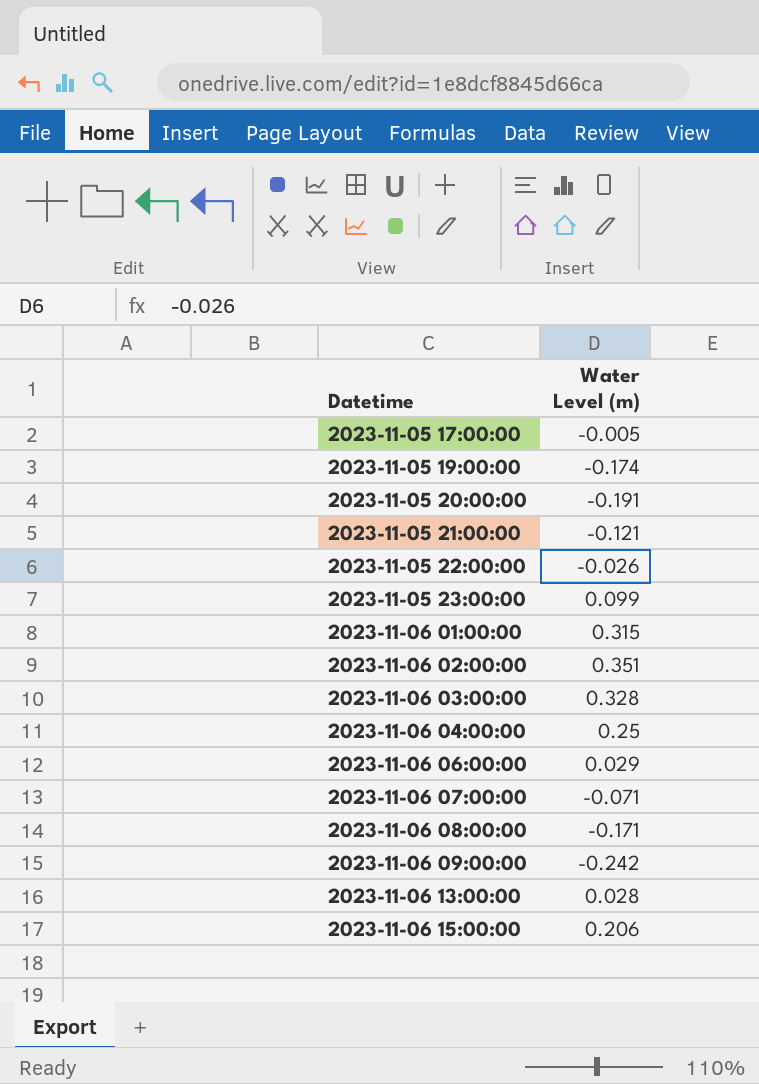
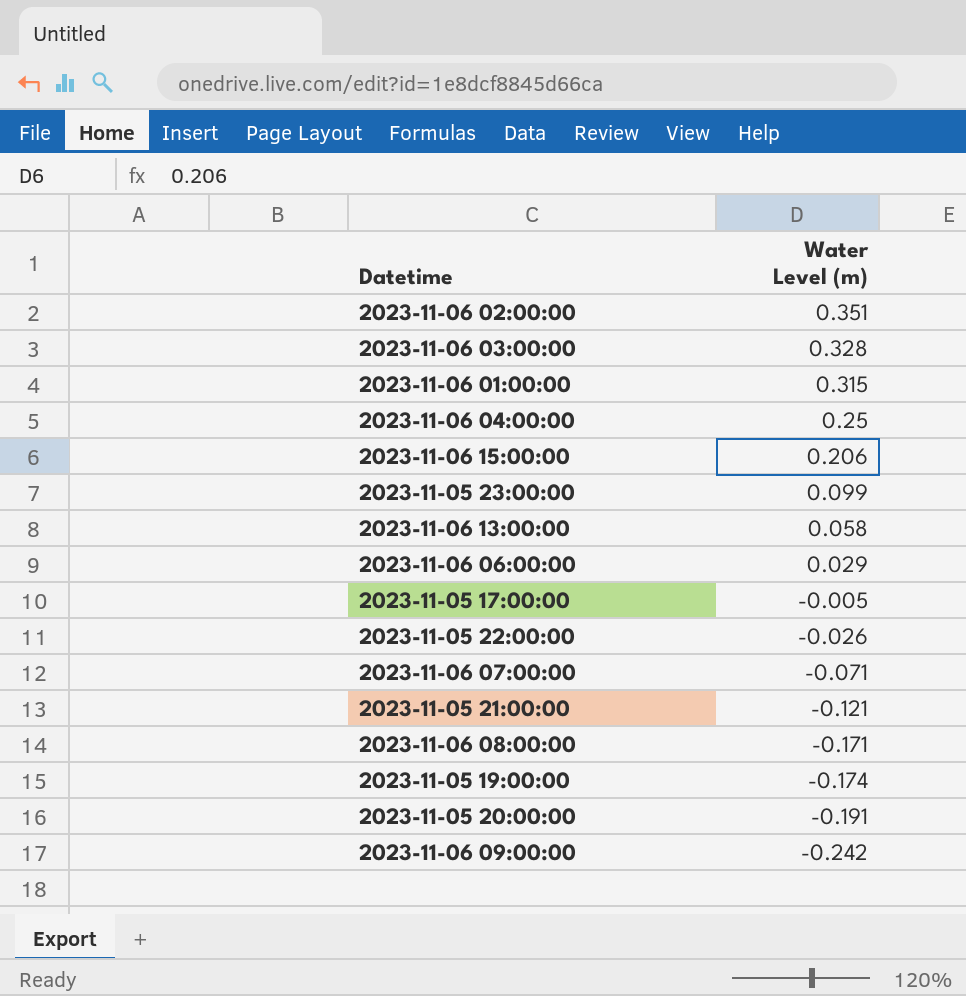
row order: Datetime ascending -> Water Level (m) descending
2023-11-06 13:00:00 | Water Level (m): 0.028 -> 0.058

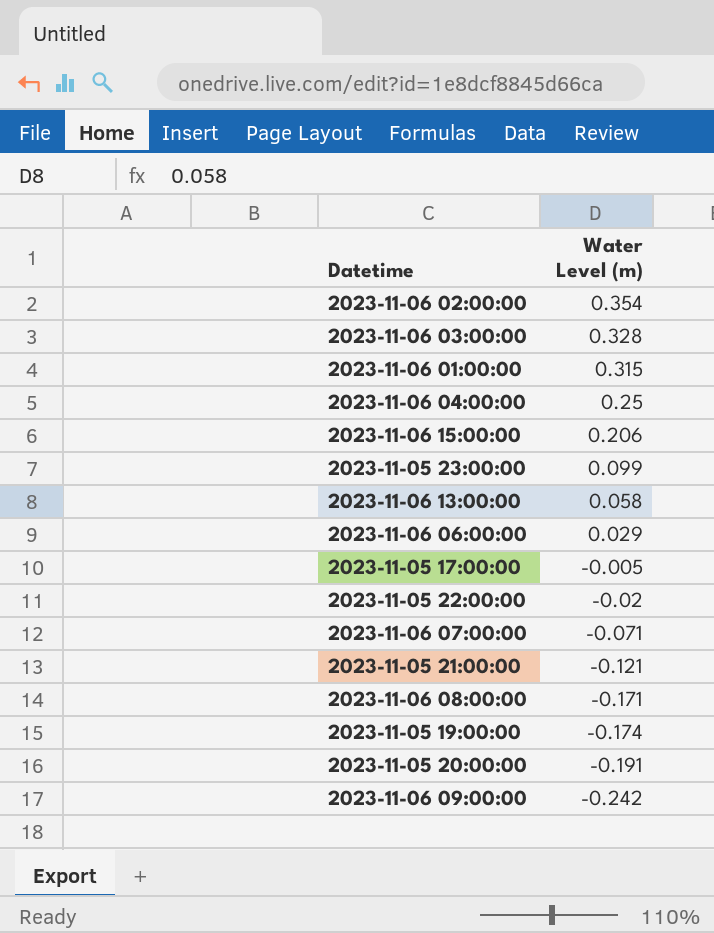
2023-11-06 02:00:00 | Water Level (m): 0.351 -> 0.354
2023-11-05 22:00:00 | Water Level (m): -0.026 -> -0.02

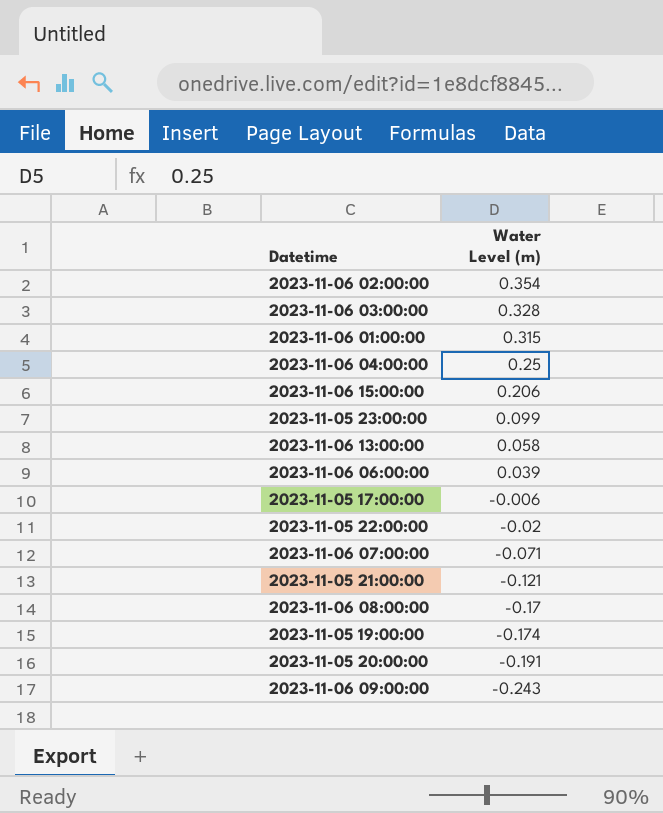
2023-11-06 06:00:00 | Water Level (m): 0.029 -> 0.039
2023-11-05 17:00:00 | Water Level (m): -0.005 -> -0.006
2023-11-06 08:00:00 | Water Level (m): -0.171 -> -0.17
2023-11-06 09:00:00 | Water Level (m): -0.242 -> -0.243

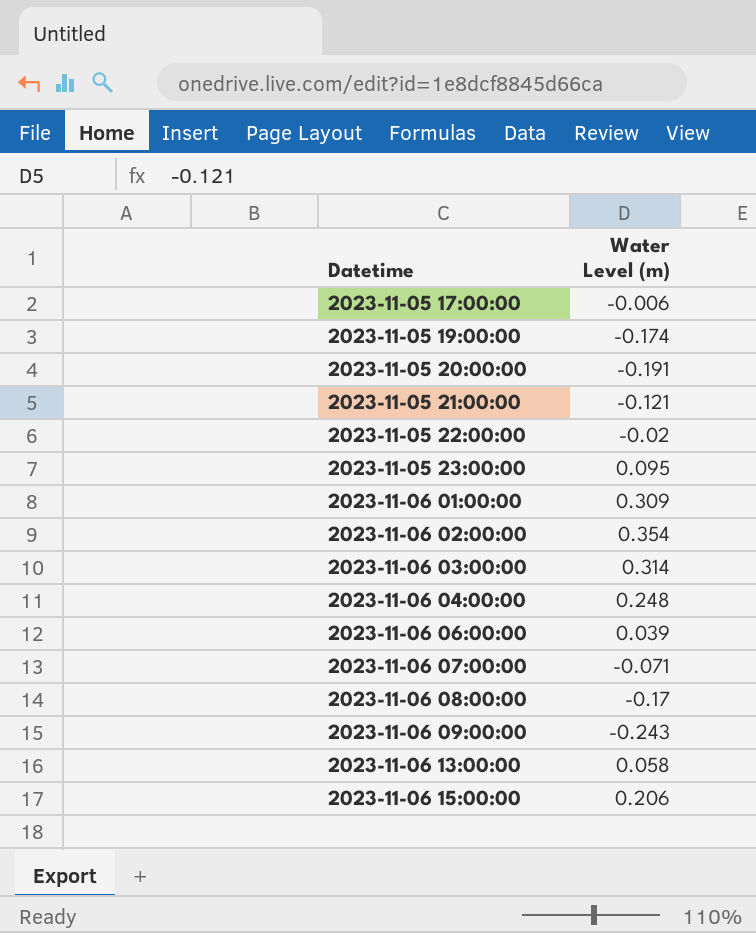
row order: Water Level (m) descending -> Datetime ascending
2023-11-05 23:00:00 | Water Level (m): 0.099 -> 0.095
2023-11-06 01:00:00 | Water Level (m): 0.315 -> 0.309
2023-11-06 03:00:00 | Water Level (m): 0.328 -> 0.314
2023-11-06 04:00:00 | Water Level (m): 0.25 -> 0.248

